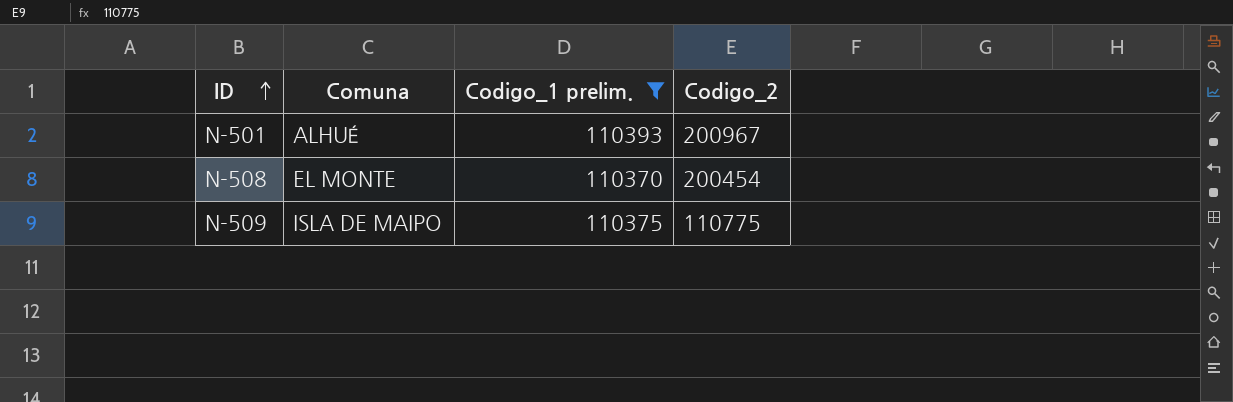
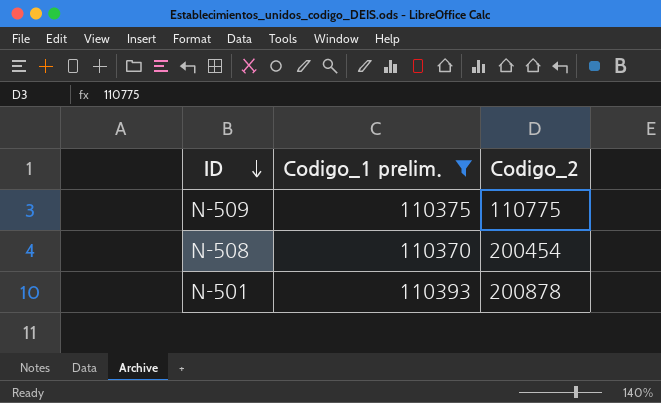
row order: ID ascending -> ID descending
column Comuna | position: 2 -> none
N-501 | Codigo_2: 200967 -> 200878

